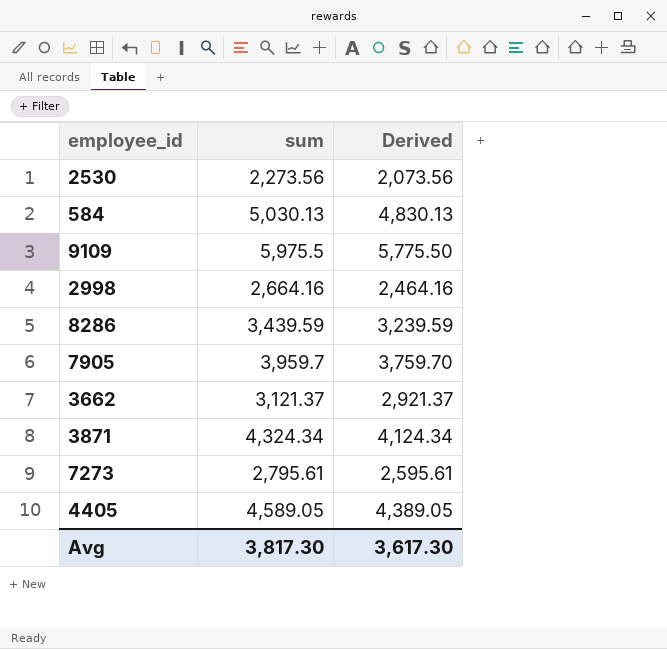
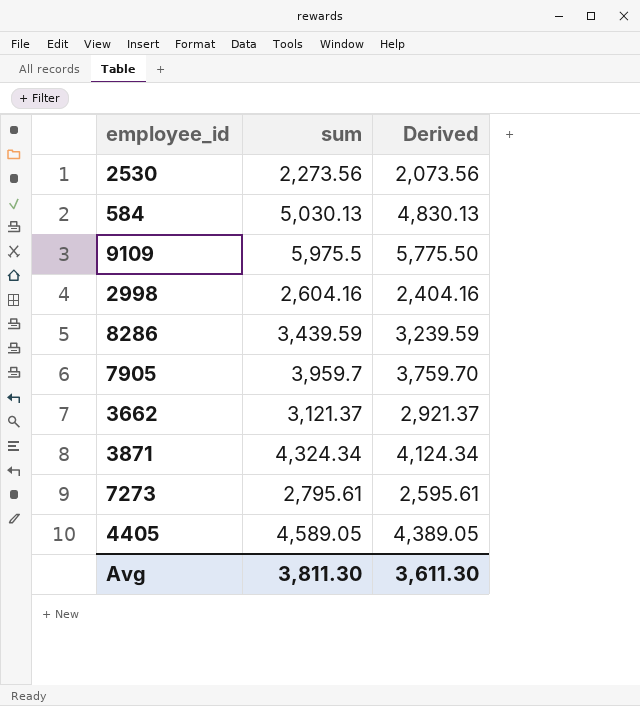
2998 | sum: 2,664.16 -> 2,604.16
2998 | Derived: 2,464.16 -> 2,404.16
Avg | sum: 3,817.30 -> 3,811.30
Avg | Derived: 3,617.30 -> 3,611.30

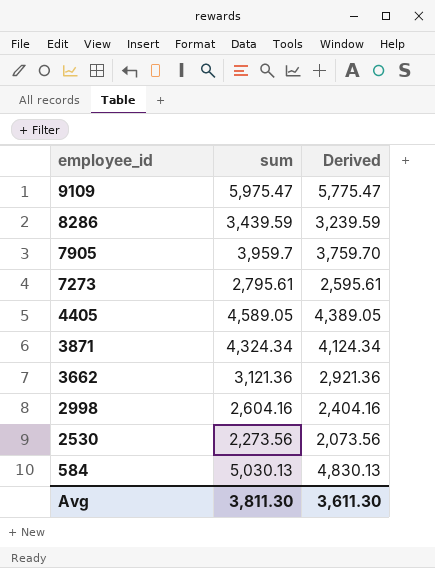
row order: none -> employee_id descending
9109 | sum: 5,975.5 -> 5,975.47
9109 | Derived: 5,775.50 -> 5,775.47
3662 | sum: 3,121.37 -> 3,121.36
3662 | Derived: 2,921.37 -> 2,921.36

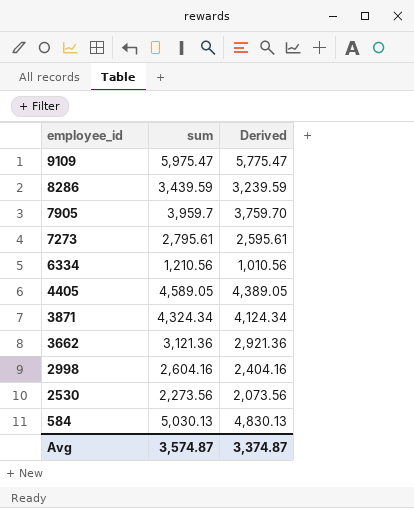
row 6334: none -> 1,210.56 | 1,010.56
Avg | sum: 3,811.30 -> 3,574.87
Avg | Derived: 3,611.30 -> 3,374.87

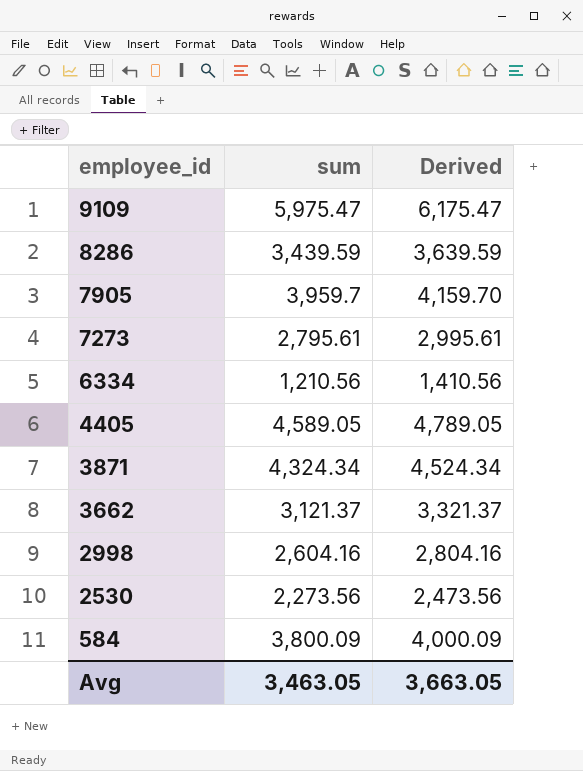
column Derived | formula: [sum] - 200 -> [sum] + 200
3662 | sum: 3,121.36 -> 3,121.37
584 | sum: 5,030.13 -> 3,800.09
Avg | sum: 3,574.87 -> 3,463.05
Avg | Derived: 3,374.87 -> 3,663.05

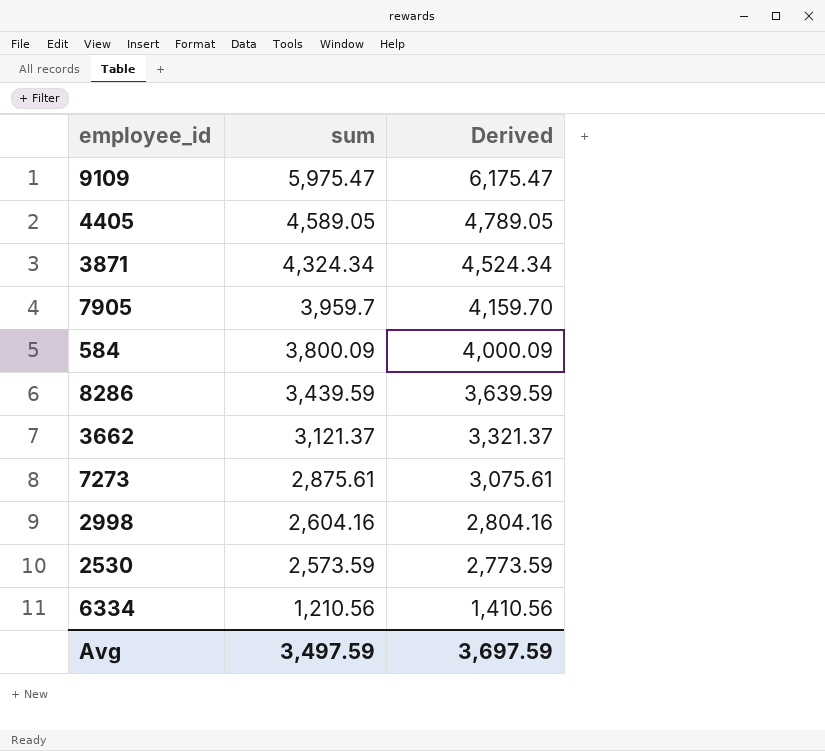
row order: employee_id descending -> sum descending
7273 | sum: 2,795.61 -> 2,875.61
7273 | Derived: 2,995.61 -> 3,075.61
2530 | sum: 2,273.56 -> 2,573.59
2530 | Derived: 2,473.56 -> 2,773.59
Avg | sum: 3,463.05 -> 3,497.59
Avg | Derived: 3,663.05 -> 3,697.59

